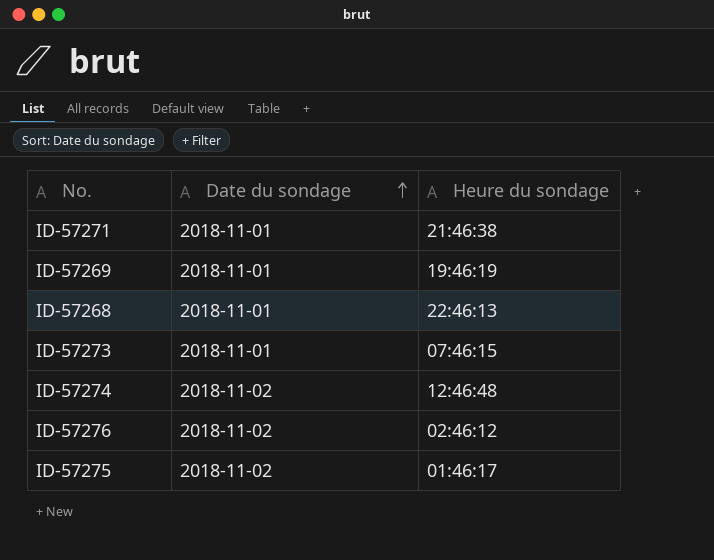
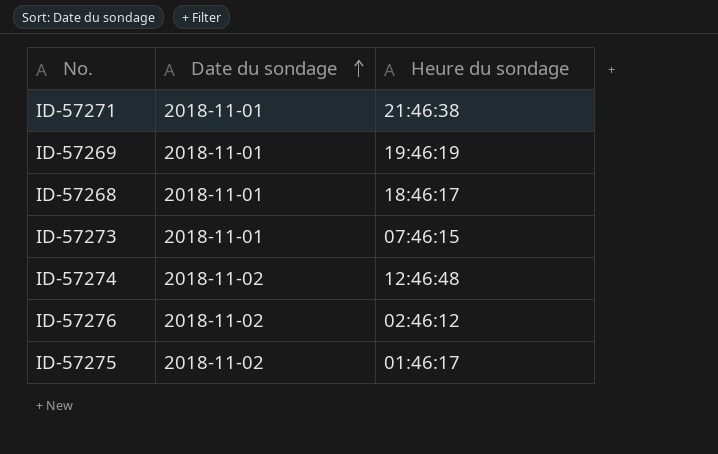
ID-57268 | Heure du sondage: 22:46:13 -> 18:46:17

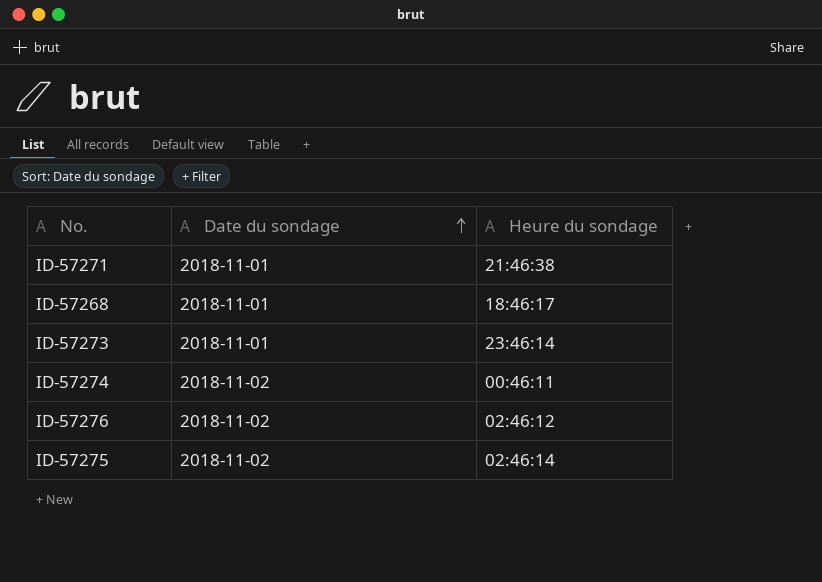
row ID-57269: 2018-11-01 | 19:46:19 -> none
ID-57273 | Heure du sondage: 07:46:15 -> 23:46:14
ID-57274 | Heure du sondage: 12:46:48 -> 00:46:11
ID-57275 | Heure du sondage: 01:46:17 -> 02:46:14

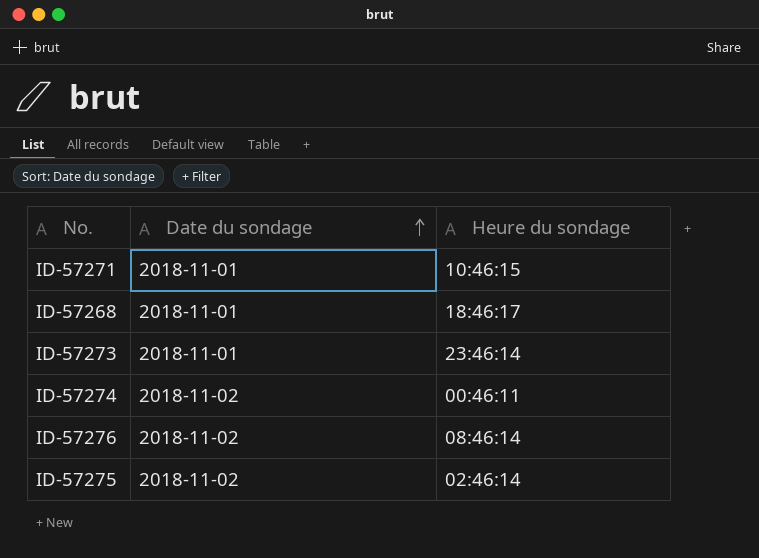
ID-57271 | Heure du sondage: 21:46:38 -> 10:46:15
ID-57276 | Heure du sondage: 02:46:12 -> 08:46:14

